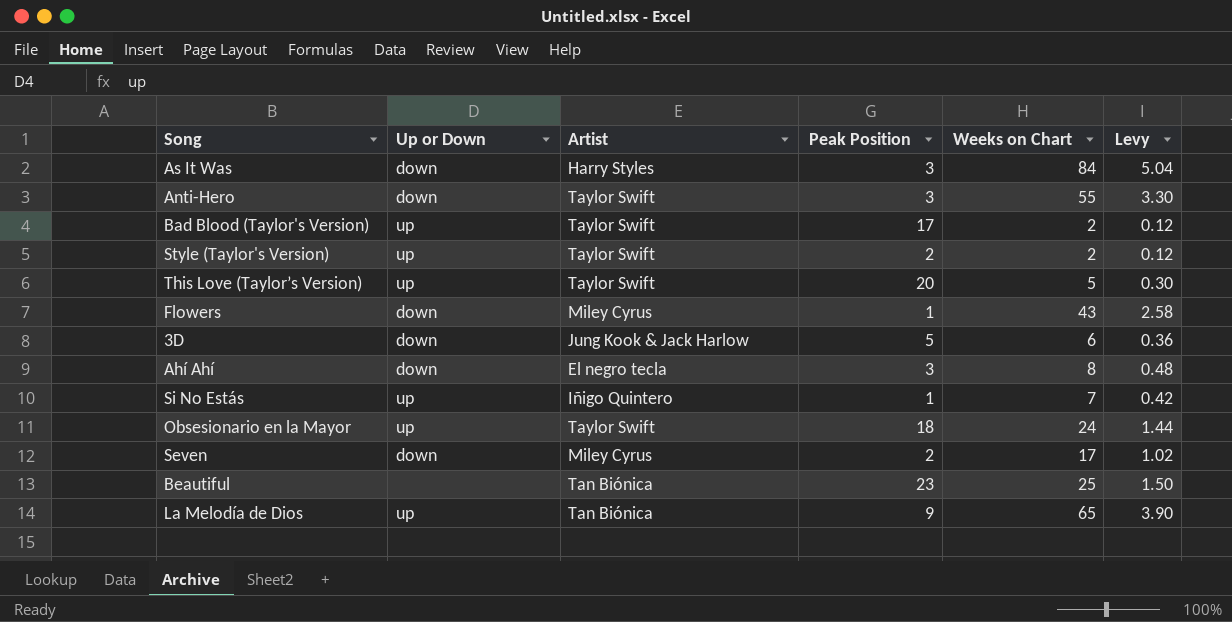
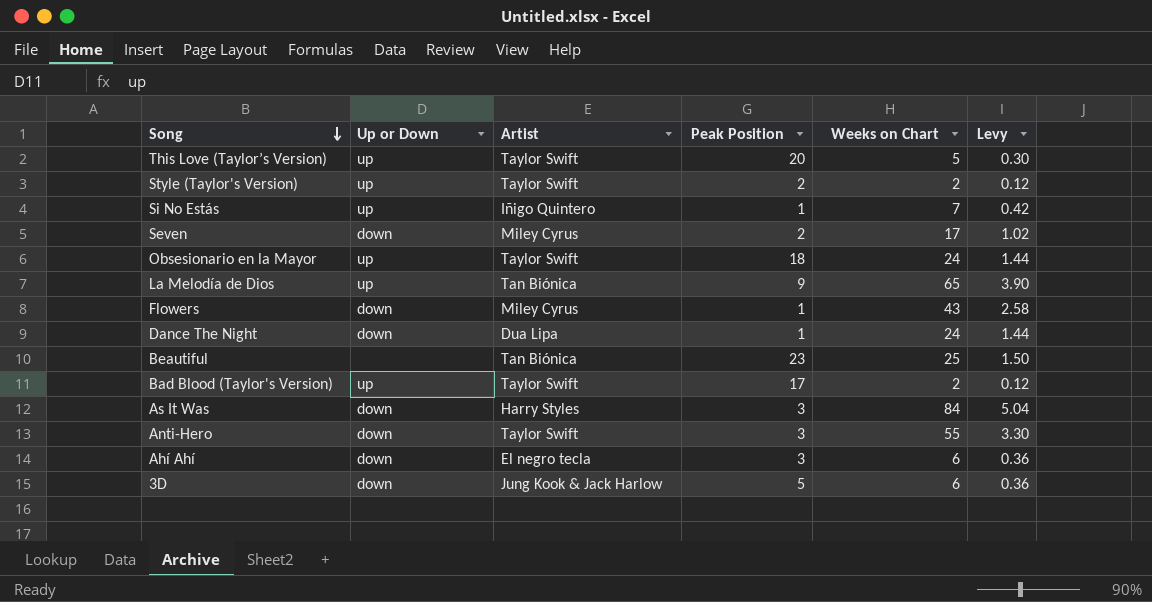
row order: none -> Song descending
row Dance The Night: none -> down | Dua Lipa | 1 | 24 | 1.44
Ahí Ahí | Weeks on Chart: 8 -> 6
Ahí Ahí | Levy: 0.48 -> 0.36

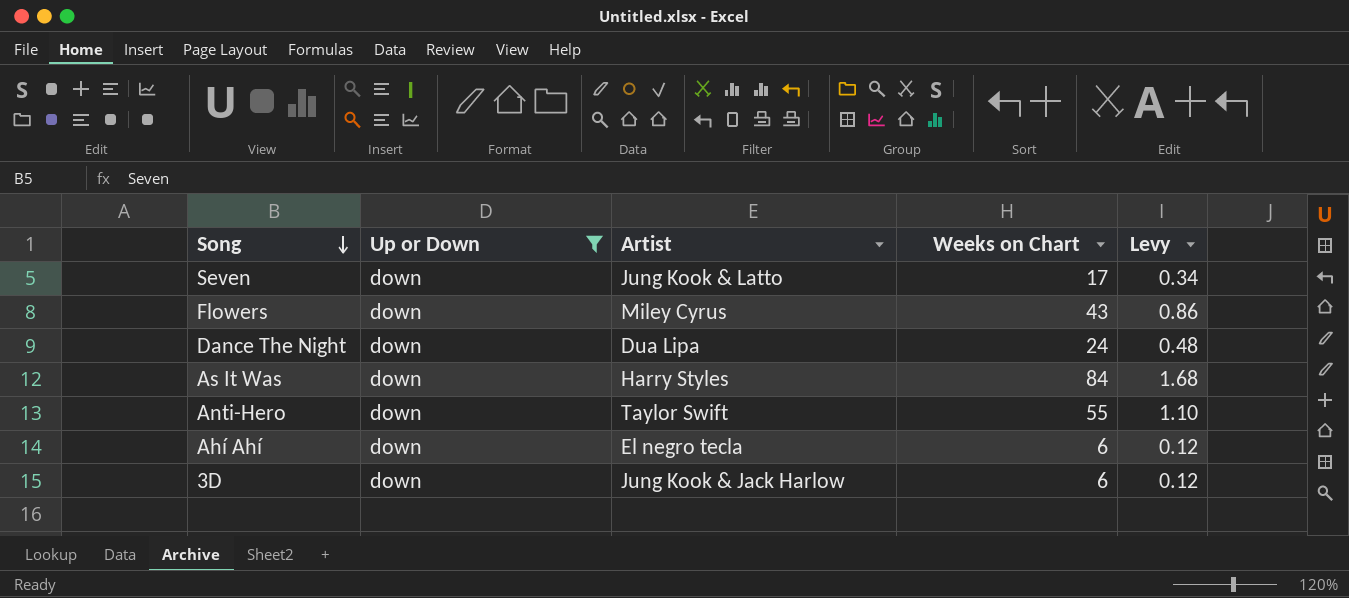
filter: none -> Up or Down = down
column Peak Position | position: 4 -> none
column Levy | formula: [Weeks on Chart] * 0.06 -> [Weeks on Chart] * 0.02
Seven | Artist: Miley Cyrus -> Jung Kook & Latto

